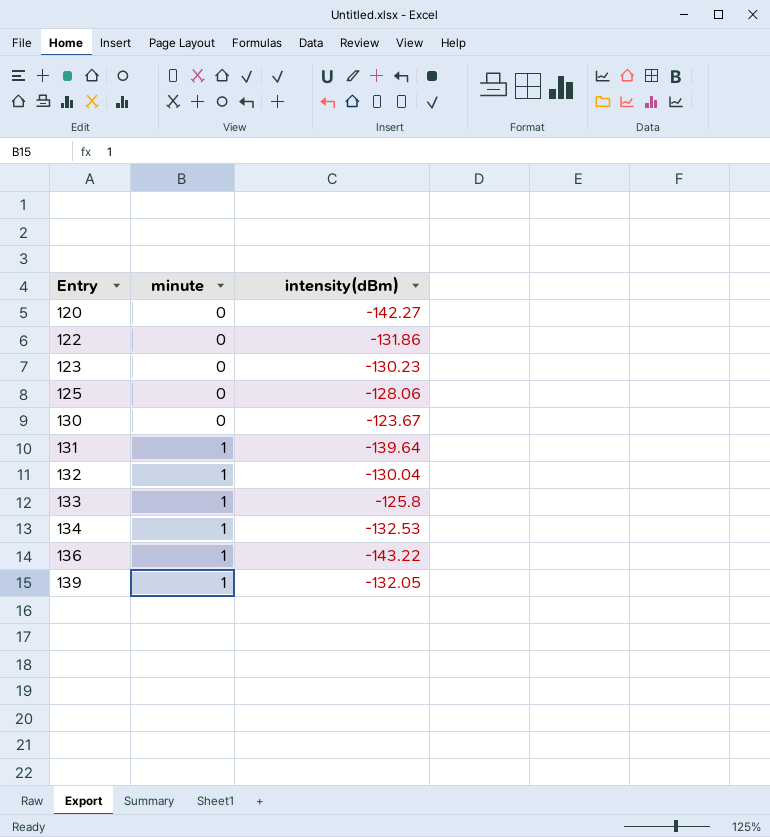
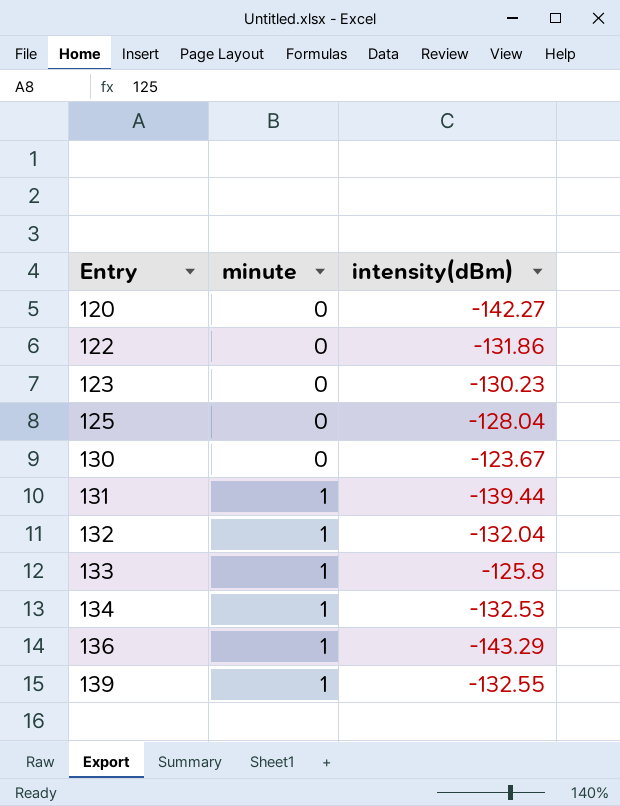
125 | intensity(dBm): -128.06 -> -128.04
131 | intensity(dBm): -139.64 -> -139.44
132 | intensity(dBm): -130.04 -> -132.04
136 | intensity(dBm): -143.22 -> -143.29
139 | intensity(dBm): -132.05 -> -132.55

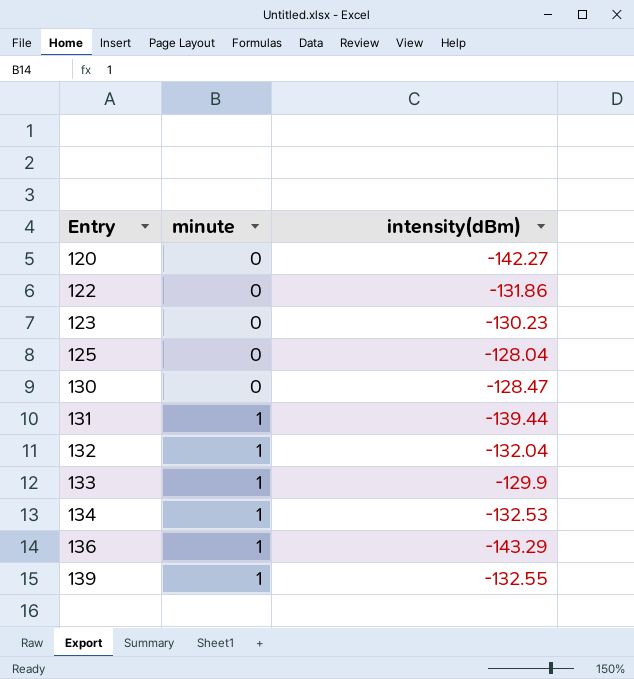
130 | intensity(dBm): -123.67 -> -128.47
133 | intensity(dBm): -125.8 -> -129.9

